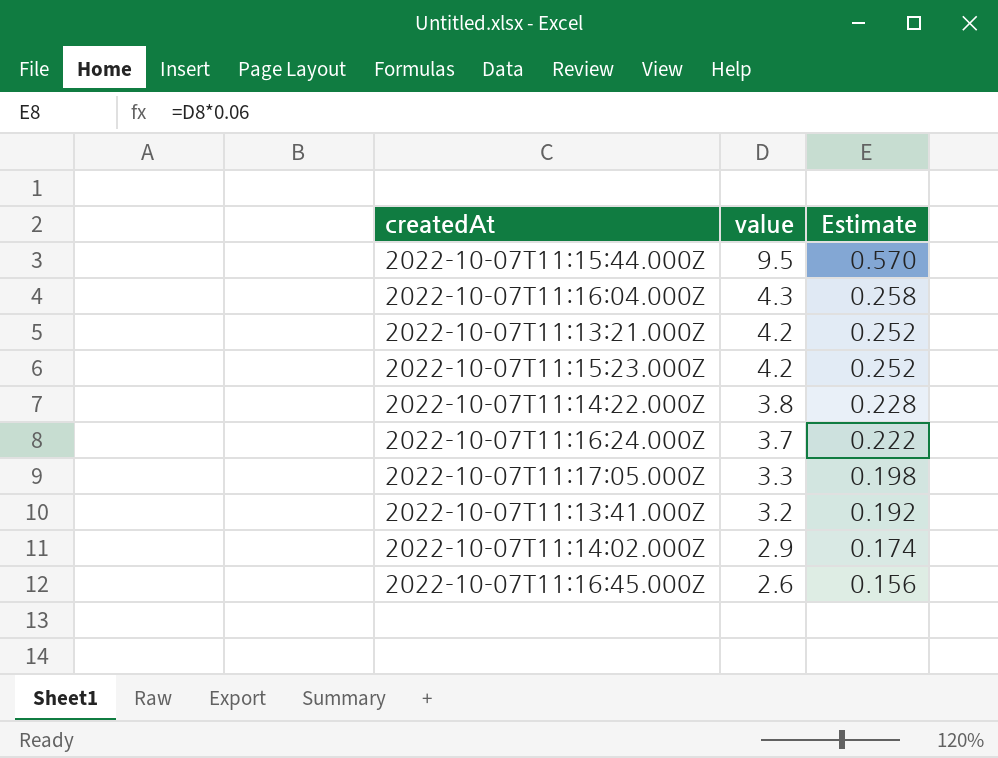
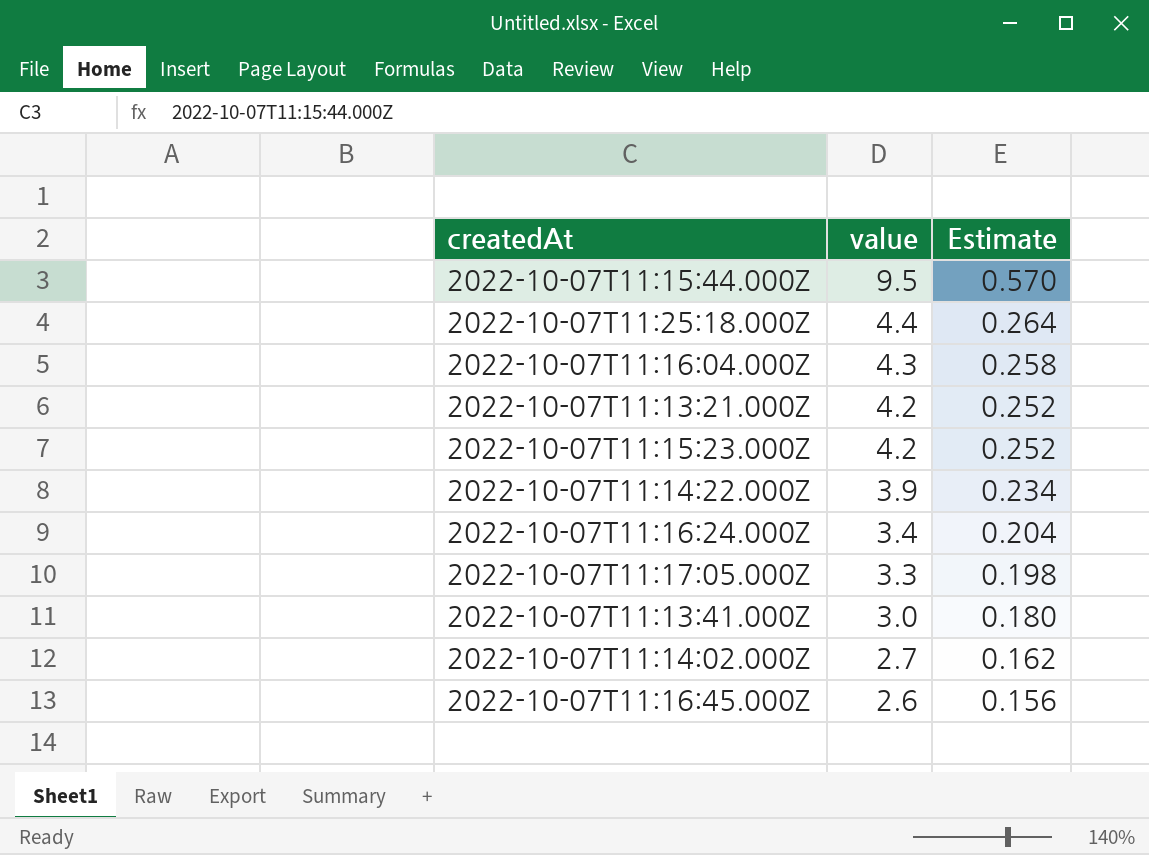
row 2022-10-07T11:25:18.000Z: none -> 4.4 | 0.264
2022-10-07T11:14:22.000Z | value: 3.8 -> 3.9
2022-10-07T11:14:22.000Z | Estimate: 0.228 -> 0.234
2022-10-07T11:16:24.000Z | value: 3.7 -> 3.4
2022-10-07T11:16:24.000Z | Estimate: 0.222 -> 0.204
2022-10-07T11:13:41.000Z | value: 3.2 -> 3.0
2022-10-07T11:13:41.000Z | Estimate: 0.192 -> 0.180
2022-10-07T11:14:02.000Z | value: 2.9 -> 2.7
2022-10-07T11:14:02.000Z | Estimate: 0.174 -> 0.162

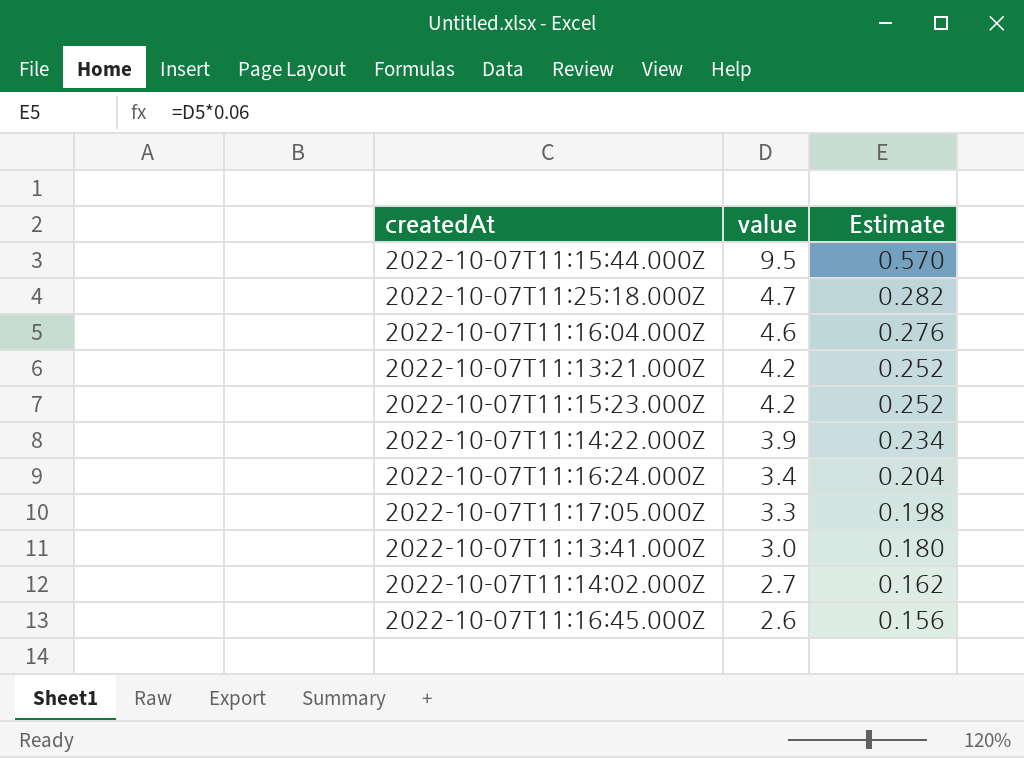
2022-10-07T11:25:18.000Z | value: 4.4 -> 4.7
2022-10-07T11:25:18.000Z | Estimate: 0.264 -> 0.282
2022-10-07T11:16:04.000Z | value: 4.3 -> 4.6
2022-10-07T11:16:04.000Z | Estimate: 0.258 -> 0.276

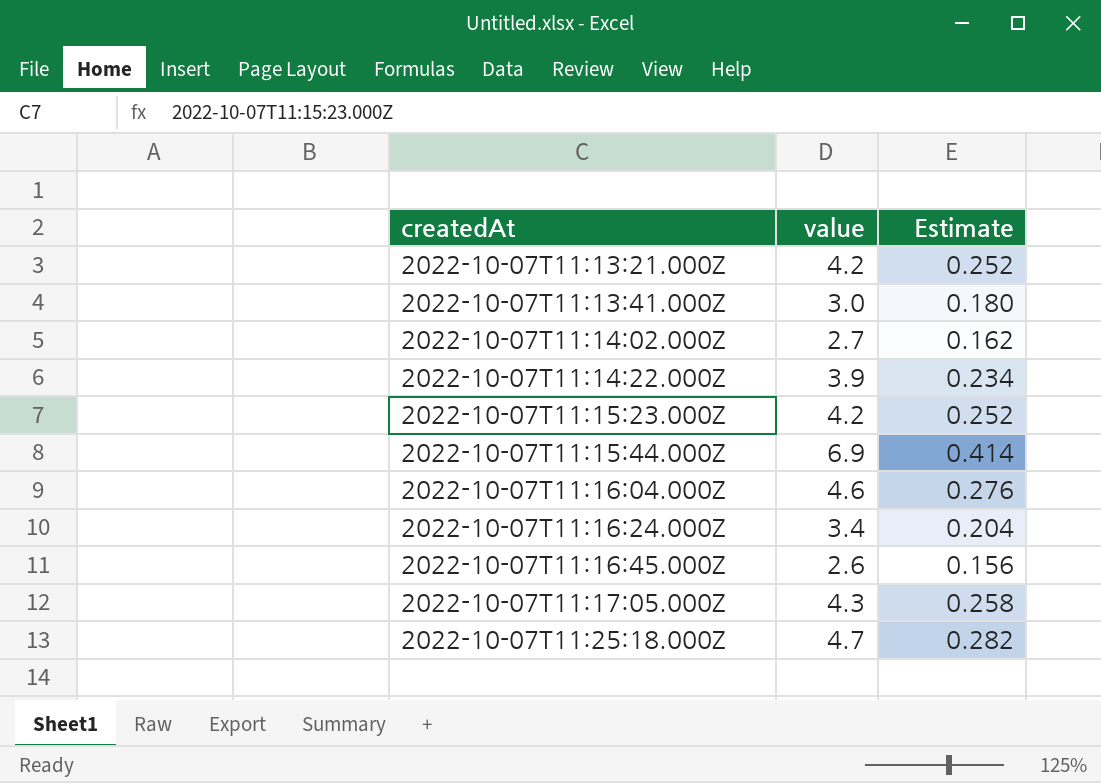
row order: value descending -> createdAt ascending
2022-10-07T11:15:44.000Z | value: 9.5 -> 6.9
2022-10-07T11:15:44.000Z | Estimate: 0.570 -> 0.414
2022-10-07T11:17:05.000Z | value: 3.3 -> 4.3
2022-10-07T11:17:05.000Z | Estimate: 0.198 -> 0.258

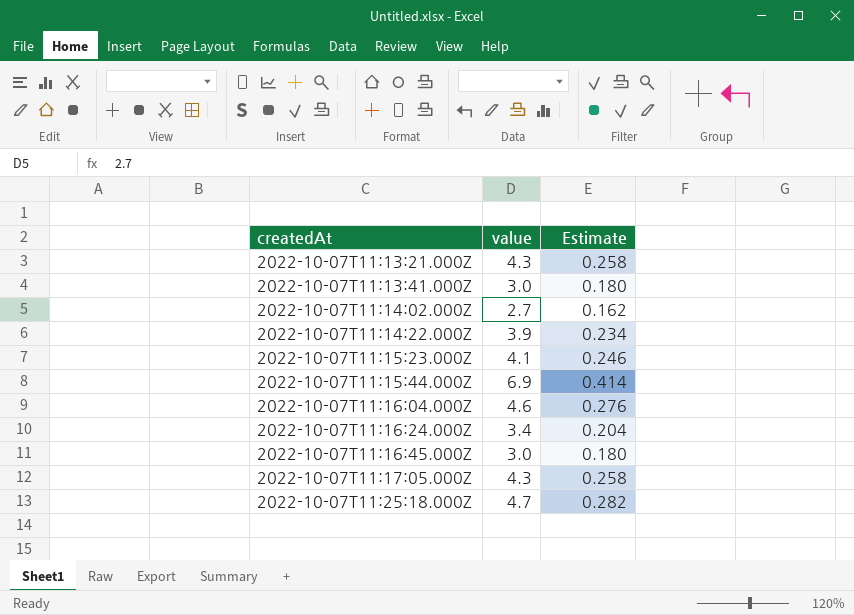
2022-10-07T11:13:21.000Z | value: 4.2 -> 4.3
2022-10-07T11:13:21.000Z | Estimate: 0.252 -> 0.258
2022-10-07T11:15:23.000Z | value: 4.2 -> 4.1
2022-10-07T11:15:23.000Z | Estimate: 0.252 -> 0.246
2022-10-07T11:16:45.000Z | value: 2.6 -> 3.0
2022-10-07T11:16:45.000Z | Estimate: 0.156 -> 0.180

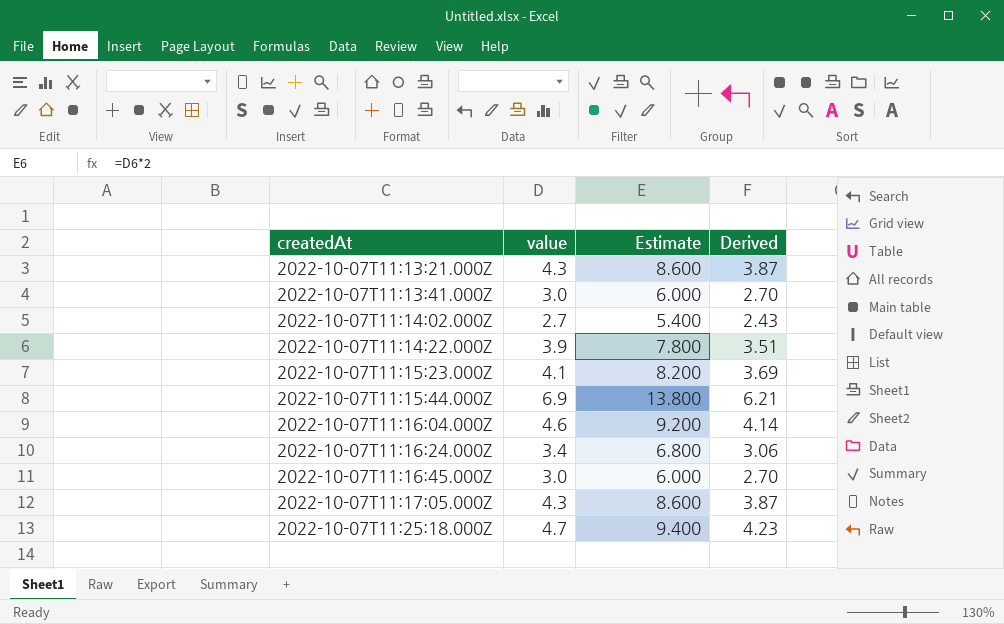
column Estimate | formula: [value] * 0.06 -> [value] * 2
column Derived | formula: none -> [value] * 0.9

